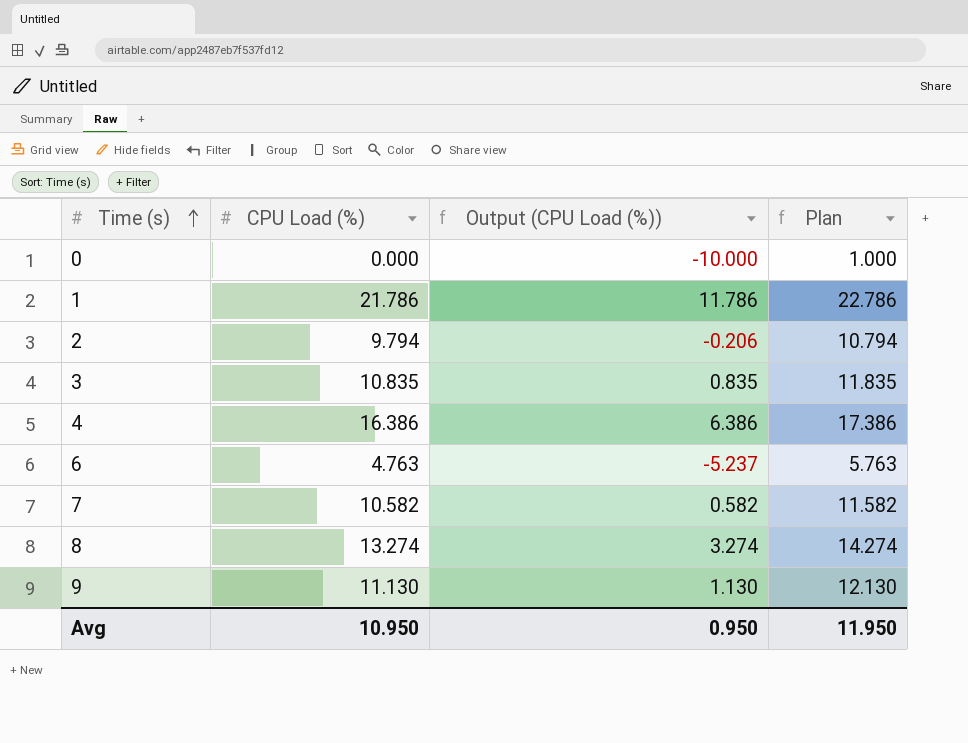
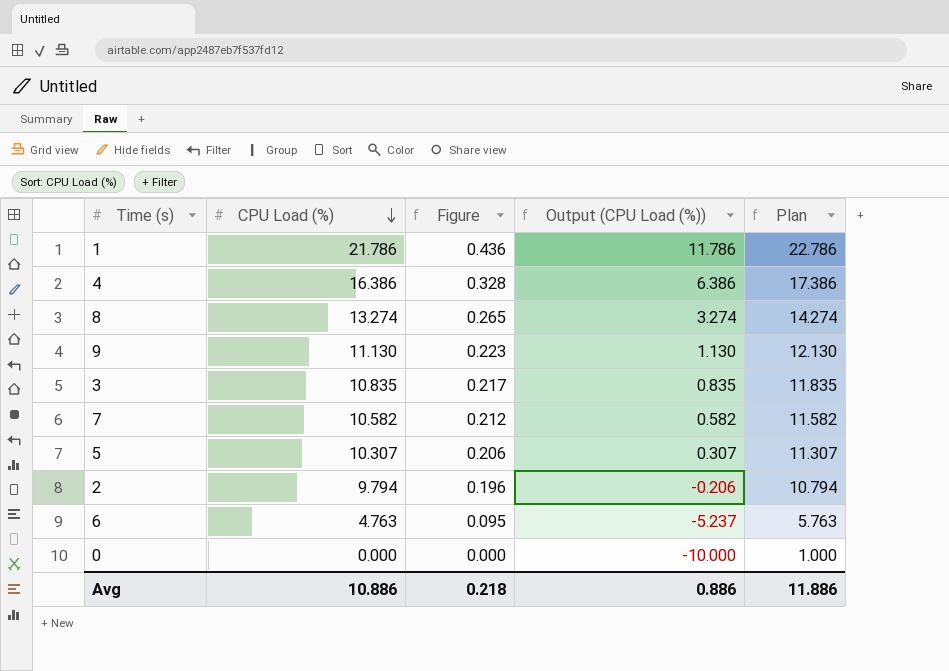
row order: Time (s) ascending -> CPU Load (%) descending
column Figure | formula: none -> [CPU Load (%)] * 0.02
row 5: none -> 10.307 | 0.206 | 0.307 | 11.307
Avg | CPU Load (%): 10.950 -> 10.886
Avg | Output (CPU Load (%)): 0.950 -> 0.886
Avg | Plan: 11.950 -> 11.886

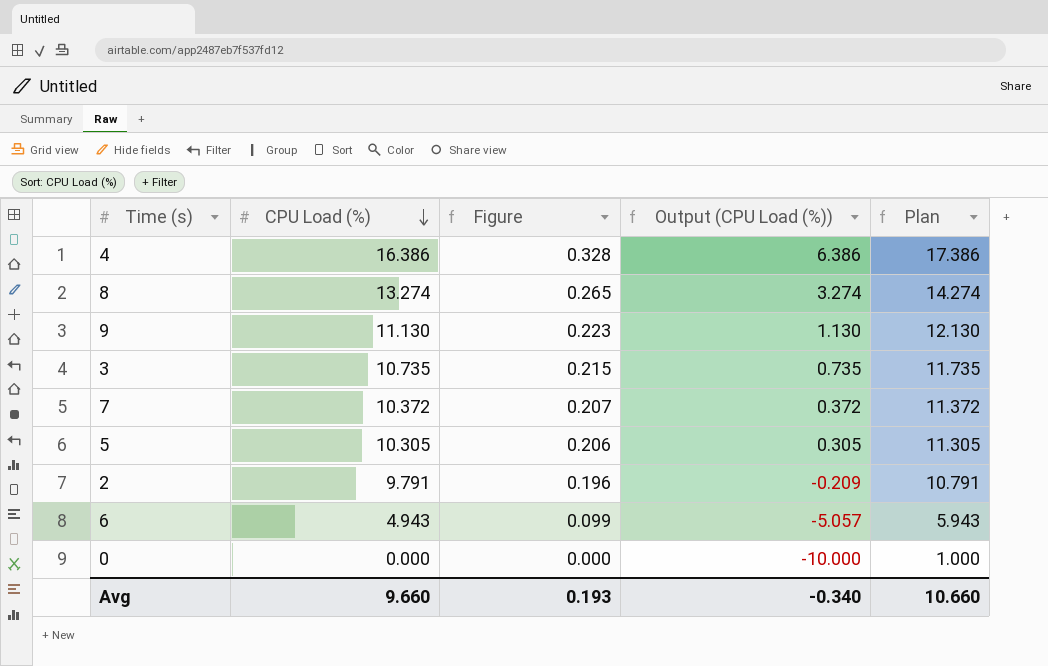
row 1: 21.786 | 0.436 | 11.786 | 22.786 -> none
3 | CPU Load (%): 10.835 -> 10.735
3 | Figure: 0.217 -> 0.215
3 | Output (CPU Load (%)): 0.835 -> 0.735
3 | Plan: 11.835 -> 11.735
7 | CPU Load (%): 10.582 -> 10.372
7 | Figure: 0.212 -> 0.207
7 | Output (CPU Load (%)): 0.582 -> 0.372
7 | Plan: 11.582 -> 11.372
5 | CPU Load (%): 10.307 -> 10.305
5 | Output (CPU Load (%)): 0.307 -> 0.305
5 | Plan: 11.307 -> 11.305
2 | CPU Load (%): 9.794 -> 9.791
2 | Output (CPU Load (%)): -0.206 -> -0.209
2 | Plan: 10.794 -> 10.791
6 | CPU Load (%): 4.763 -> 4.943
6 | Figure: 0.095 -> 0.099
6 | Output (CPU Load (%)): -5.237 -> -5.057
6 | Plan: 5.763 -> 5.943
Avg | CPU Load (%): 10.886 -> 9.660
Avg | Figure: 0.218 -> 0.193
Avg | Output (CPU Load (%)): 0.886 -> -0.340
Avg | Plan: 11.886 -> 10.660

